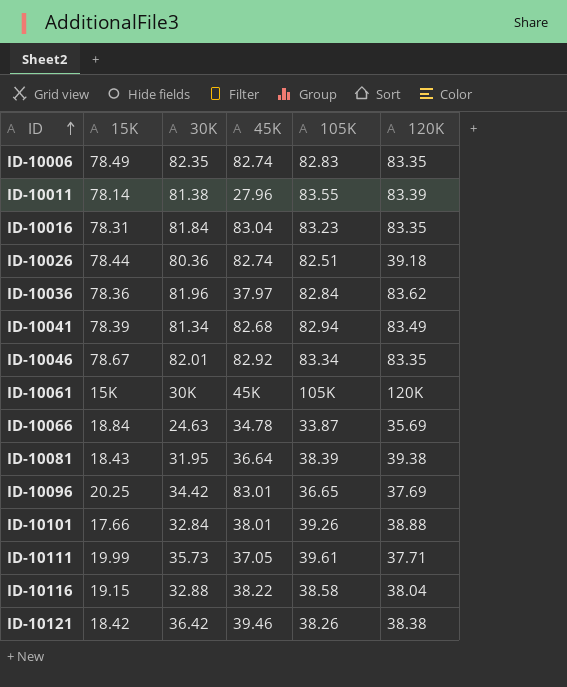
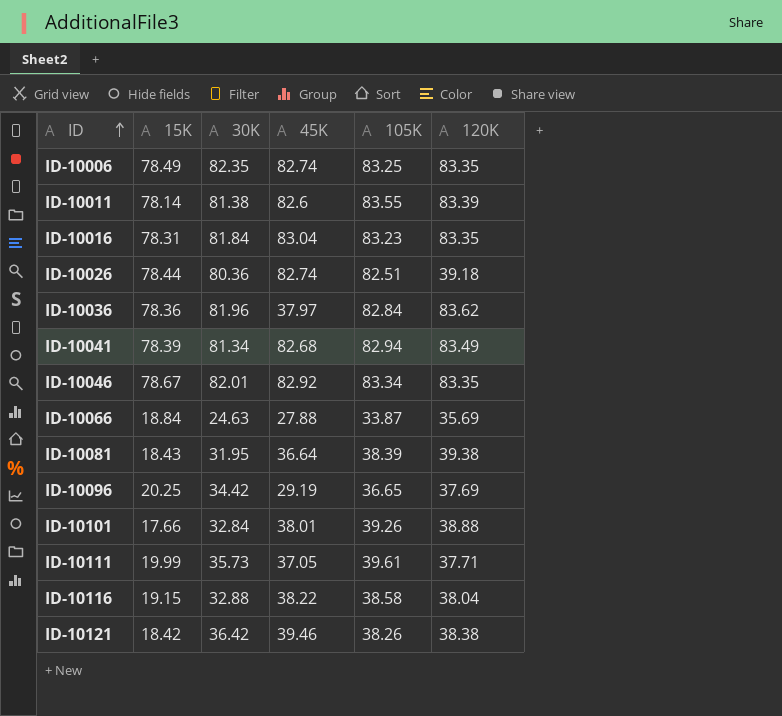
row ID-10061: 15K | 30K | 45K | 105K | 120K -> none
ID-10006 | 105K: 82.83 -> 83.25
ID-10011 | 45K: 27.96 -> 82.6
ID-10066 | 45K: 34.78 -> 27.88
ID-10096 | 45K: 83.01 -> 29.19

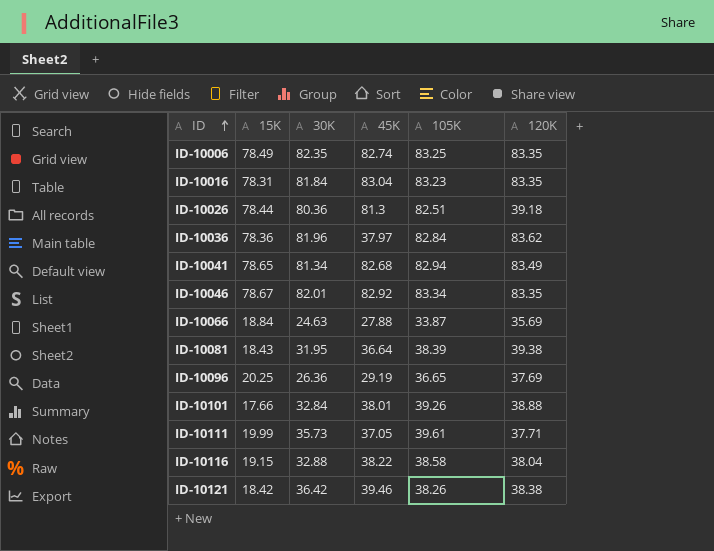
row ID-10011: 78.14 | 81.38 | 82.6 | 83.55 | 83.39 -> none
ID-10026 | 45K: 82.74 -> 81.3
ID-10041 | 15K: 78.39 -> 78.65
ID-10096 | 30K: 34.42 -> 26.36

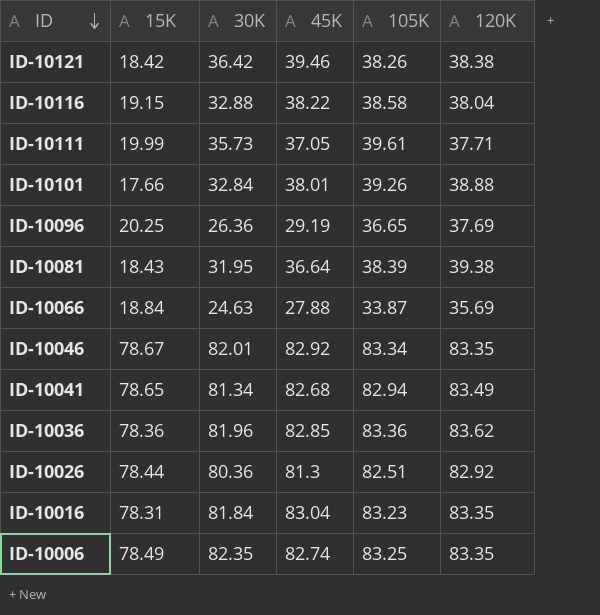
row order: ID ascending -> ID descending
ID-10036 | 45K: 37.97 -> 82.85
ID-10036 | 105K: 82.84 -> 83.36
ID-10026 | 120K: 39.18 -> 82.92

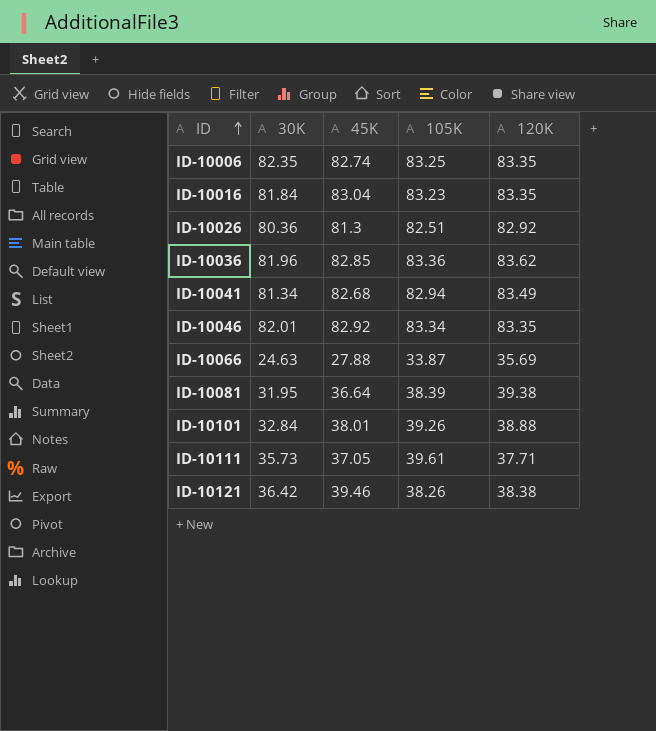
row order: ID descending -> ID ascending
column 15K | position: 2 -> none
row ID-10116: 19.15 | 32.88 | 38.22 | 38.58 | 38.04 -> none
row ID-10096: 20.25 | 26.36 | 29.19 | 36.65 | 37.69 -> none

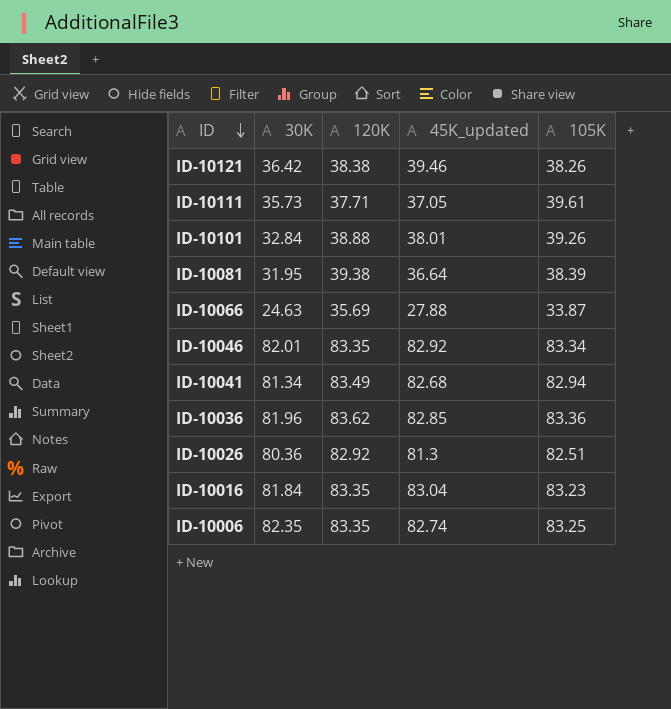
row order: ID ascending -> ID descending
column 120K | position: 5 -> 3
column name: 45K -> 45K_updated

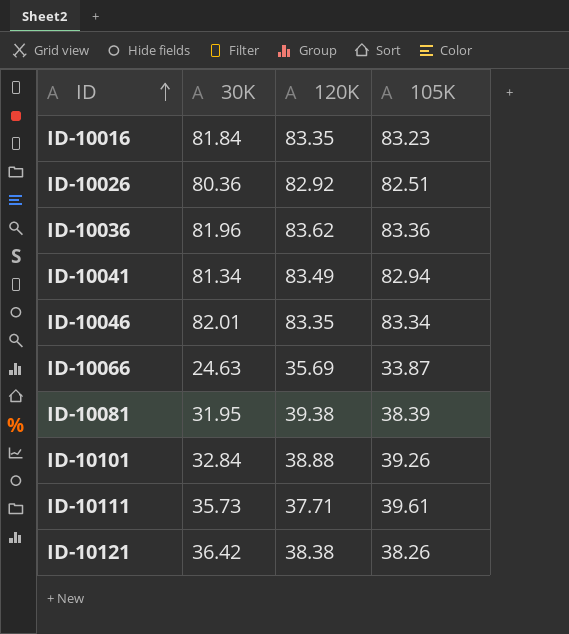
row order: ID descending -> ID ascending
column 45K_updated | position: 4 -> none
row ID-10006: 82.35 | 83.35 | 82.74 | 83.25 -> none

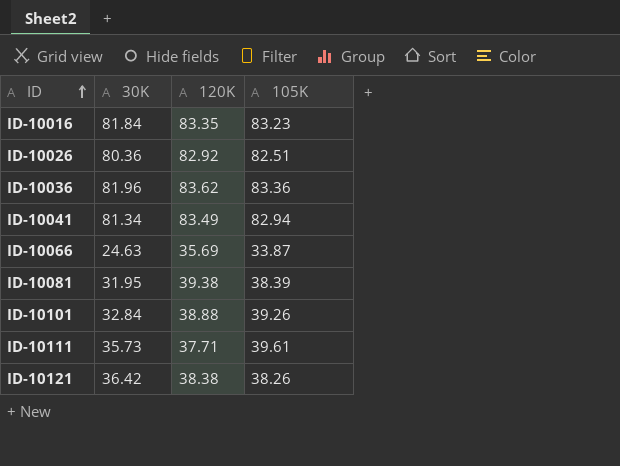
row ID-10046: 82.01 | 83.35 | 83.34 -> none

